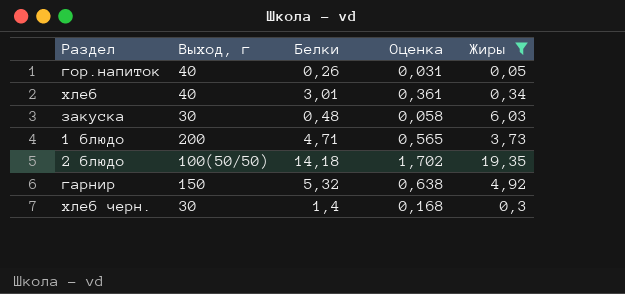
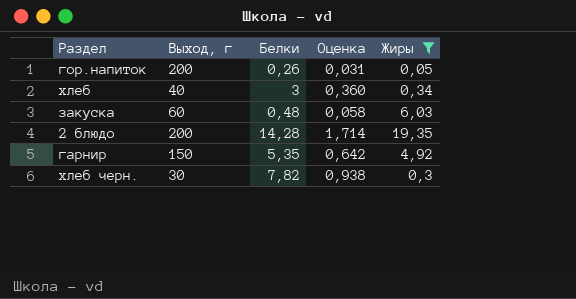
row 1 блюдо: 200 | 4,71 | 0,565 | 3,73 -> none
гор.напиток | Выход, г: 40 -> 200
хлеб | Белки: 3,01 -> 3
хлеб | Оценка: 0,361 -> 0,360
закуска | Выход, г: 30 -> 60
2 блюдо | Выход, г: 100(50/50) -> 200
2 блюдо | Белки: 14,18 -> 14,28
2 блюдо | Оценка: 1,702 -> 1,714
гарнир | Белки: 5,32 -> 5,35
гарнир | Оценка: 0,638 -> 0,642
хлеб черн. | Белки: 1,4 -> 7,82
хлеб черн. | Оценка: 0,168 -> 0,938

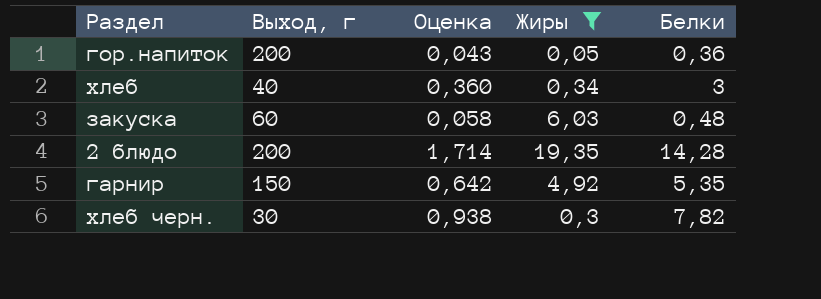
column Белки | position: 3 -> 5
гор.напиток | Оценка: 0,031 -> 0,043
гор.напиток | Белки: 0,26 -> 0,36

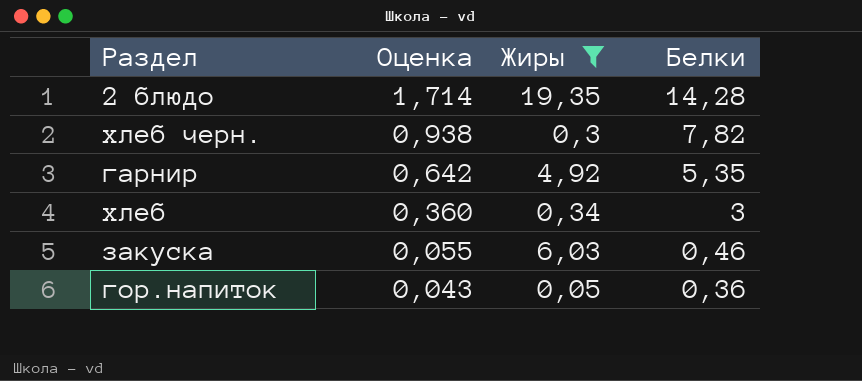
row order: none -> Оценка descending
column Выход, г | position: 2 -> none
закуска | Оценка: 0,058 -> 0,055
закуска | Белки: 0,48 -> 0,46

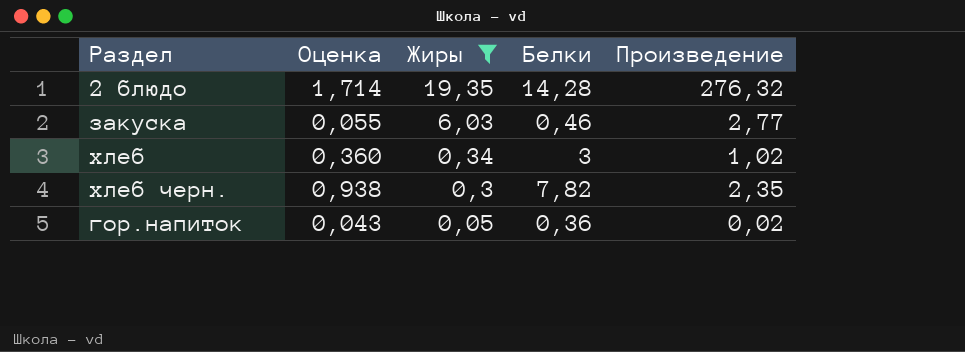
row order: Оценка descending -> Жиры descending
column Произведение | formula: none -> [Жиры] * [Белки]
row гарнир: 0,642 | 4,92 | 5,35 -> none

